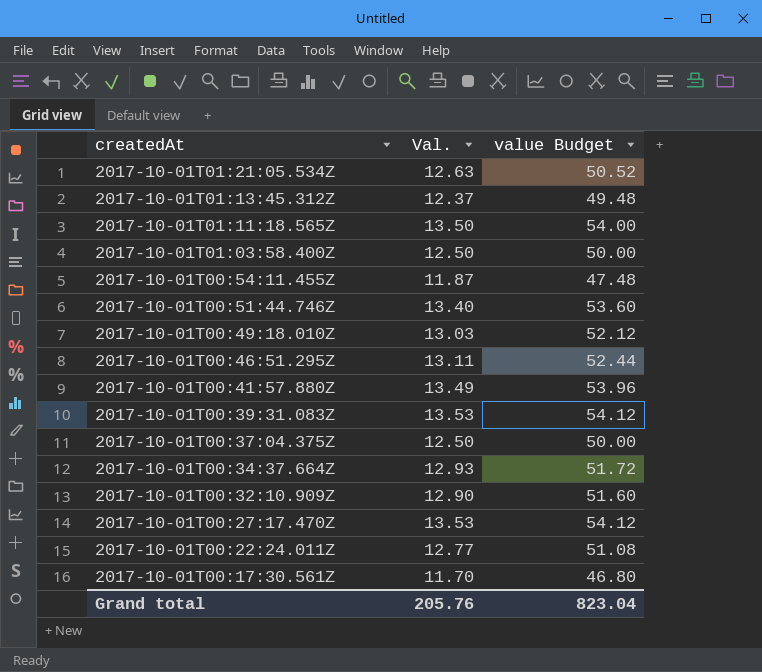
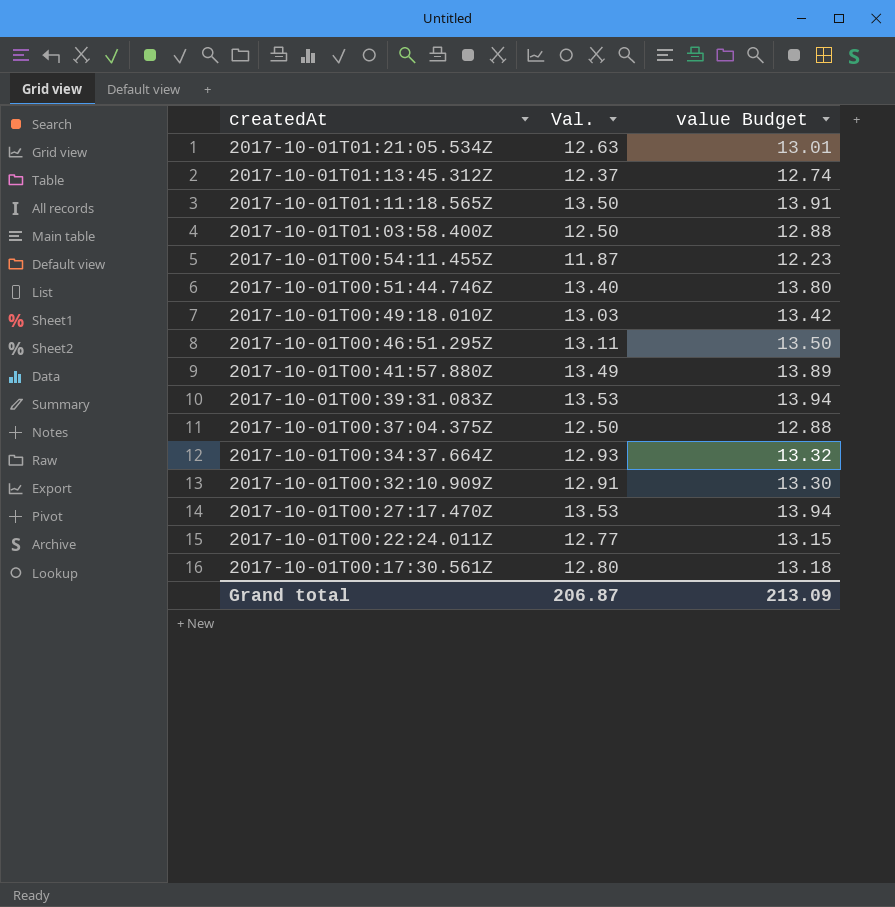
column value Budget | formula: [Val.] * 4 -> [Val.] * 1.03
2017-10-01T00:32:10.909Z | Val.: 12.90 -> 12.91
2017-10-01T00:17:30.561Z | Val.: 11.70 -> 12.80
Grand total | Val.: 205.76 -> 206.87
Grand total | value Budget: 823.04 -> 213.09

